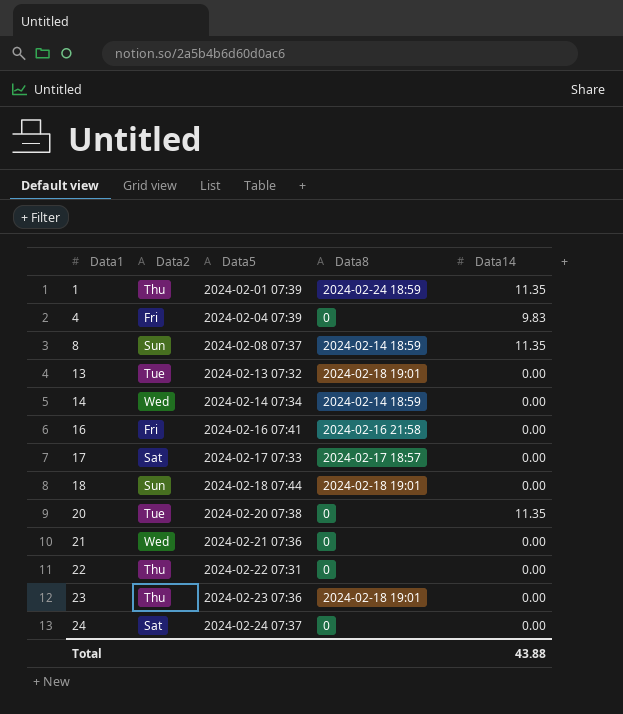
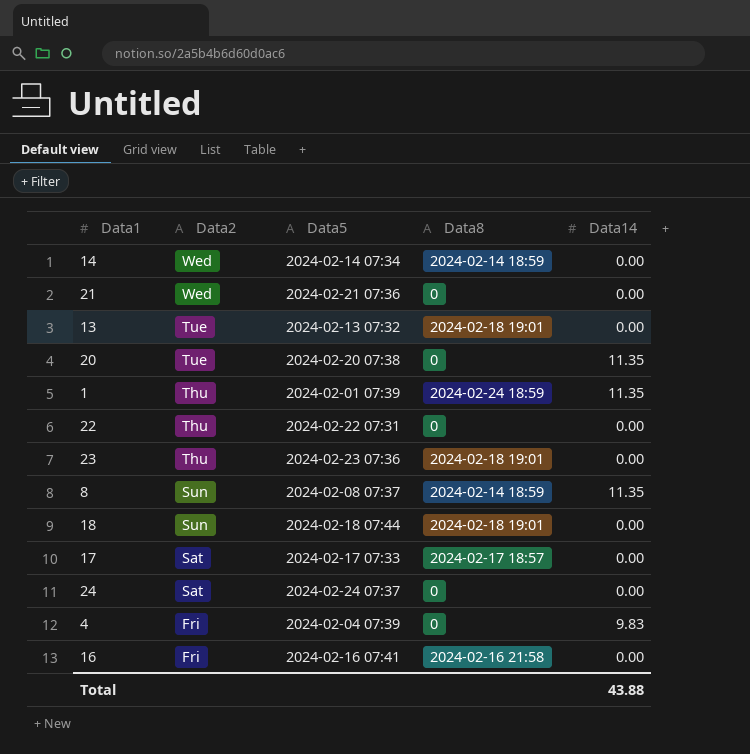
row order: Data1 ascending -> Data2 descending

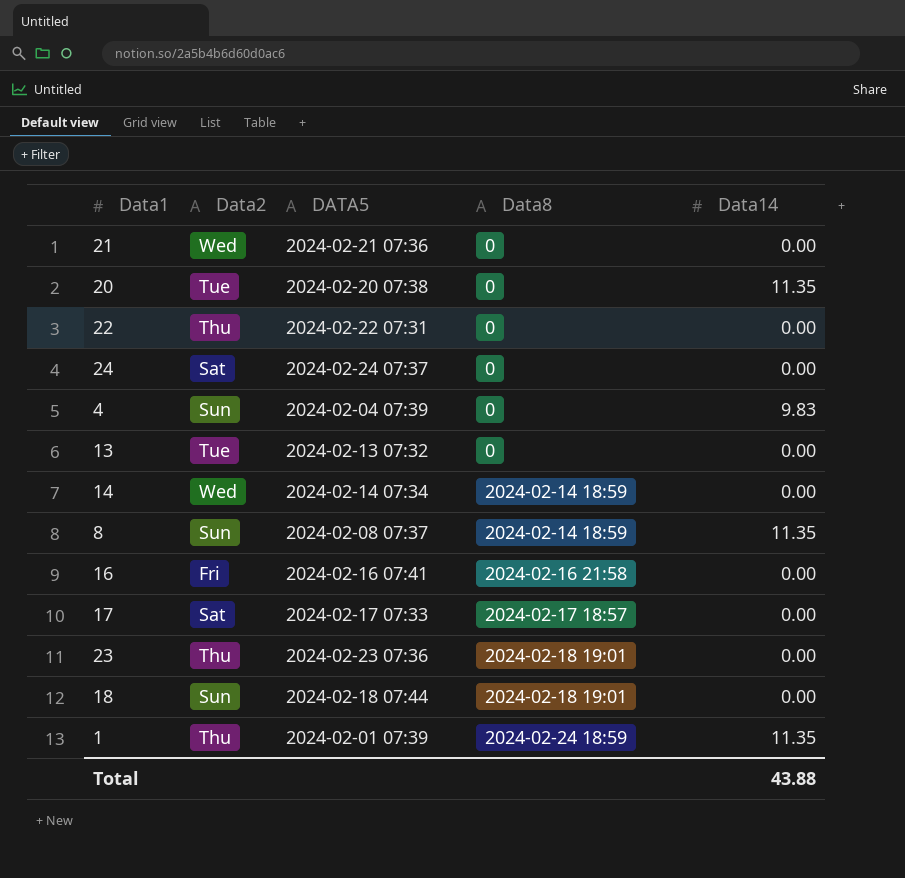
row order: Data2 descending -> Data8 ascending
column name: Data5 -> DATA5
4 | Data2: Fri -> Sun
13 | Data8: 2024-02-18 19:01 -> 0

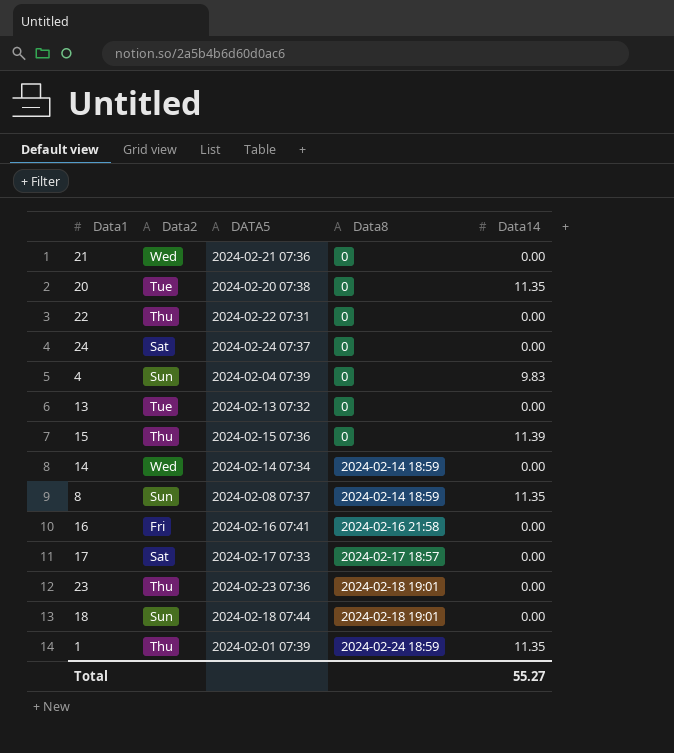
row 15: none -> Thu | 2024-02-15 07:36 | 0 | 11.39
Total | Data14: 43.88 -> 55.27

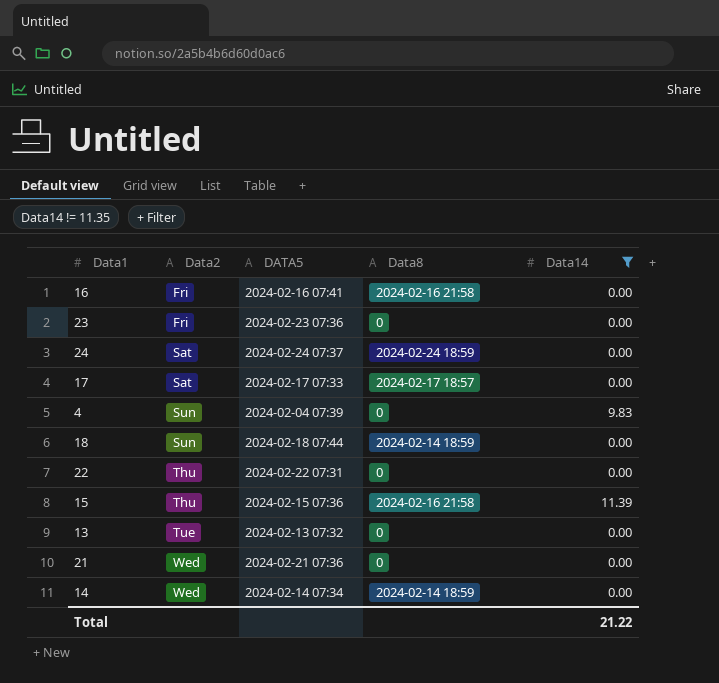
filter: none -> Data14 != 11.35
row order: Data8 ascending -> Data2 ascending
23 | Data2: Thu -> Fri
23 | Data8: 2024-02-18 19:01 -> 0
24 | Data8: 0 -> 2024-02-24 18:59
18 | Data8: 2024-02-18 19:01 -> 2024-02-14 18:59
15 | Data8: 0 -> 2024-02-16 21:58
Total | Data14: 55.27 -> 21.22

